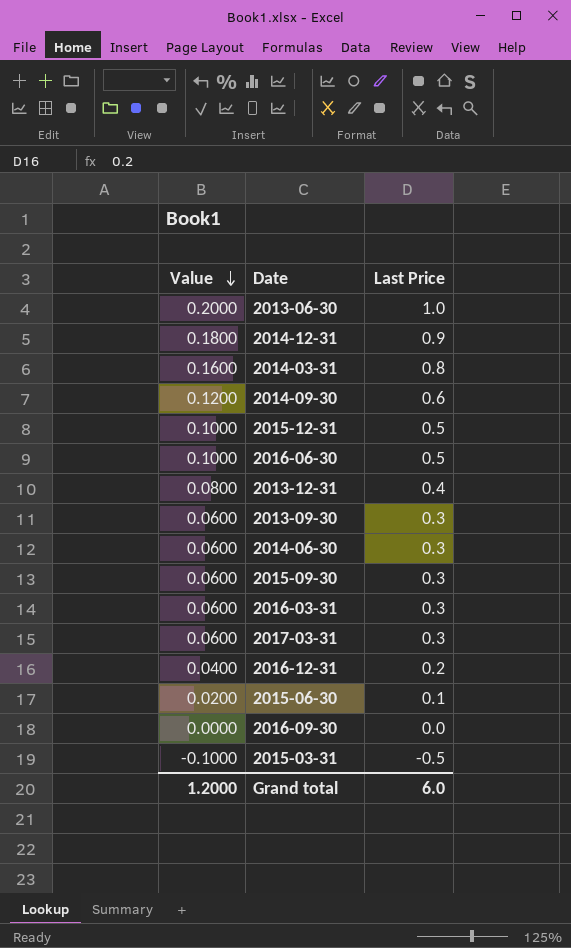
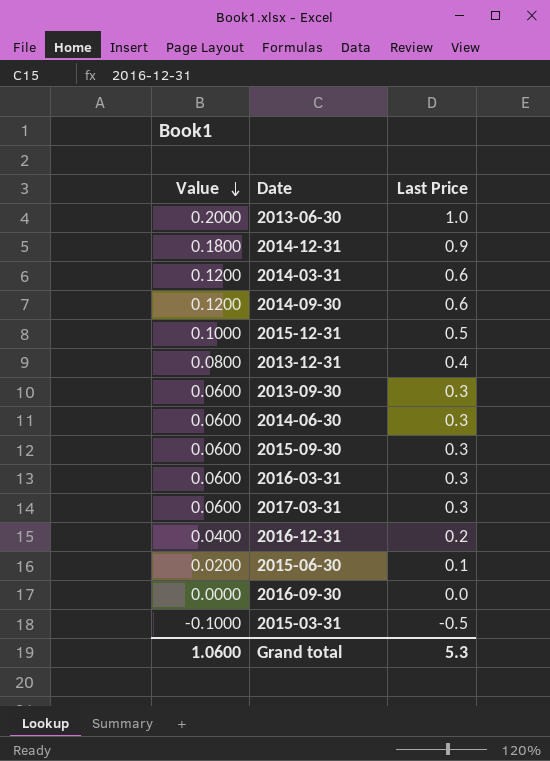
row 2016-06-30: 0.1000 | 0.5 -> none
2014-03-31 | Value: 0.1600 -> 0.1200
2014-03-31 | Last Price: 0.8 -> 0.6
Grand total | Value: 1.2000 -> 1.0600
Grand total | Last Price: 6.0 -> 5.3

